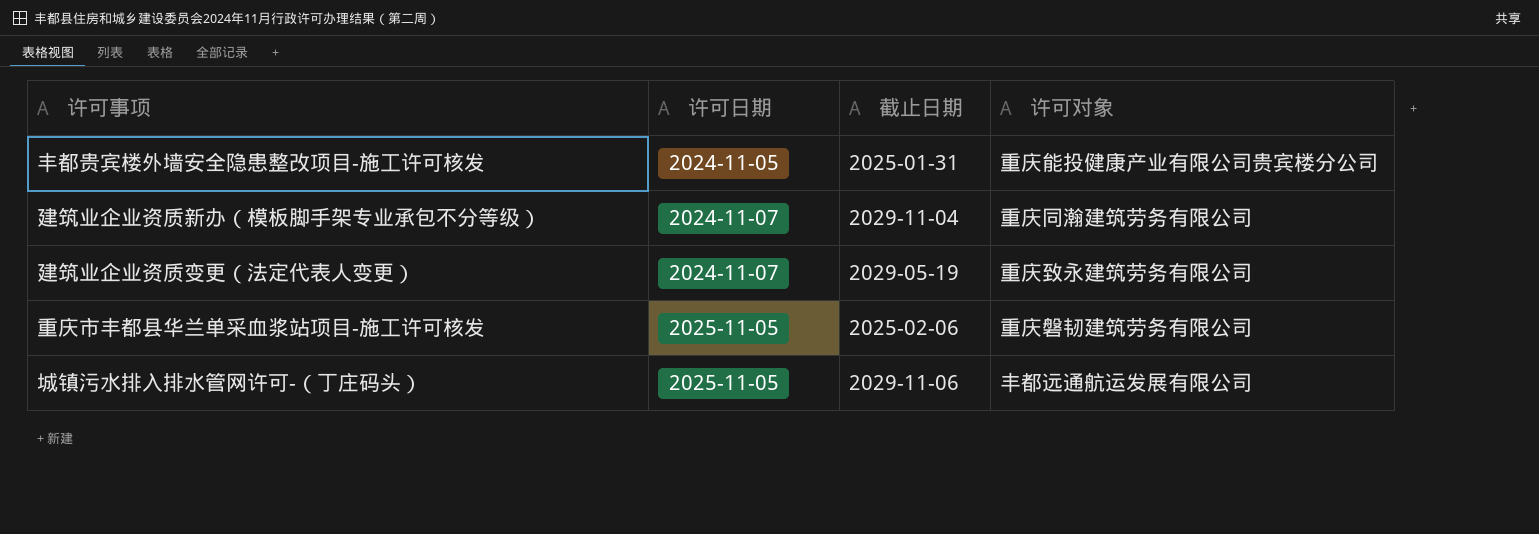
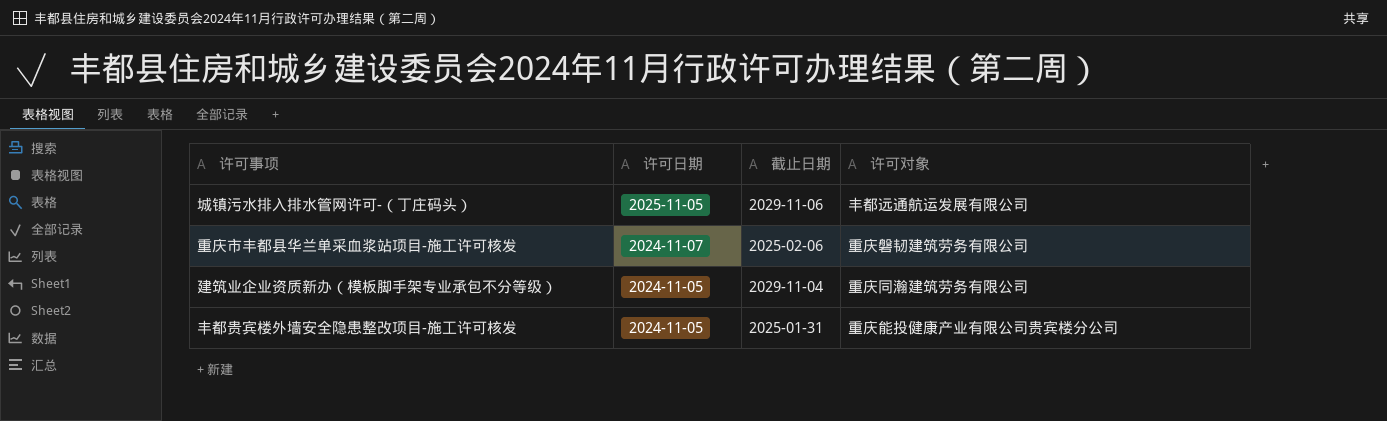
row order: 许可日期 ascending -> 许可日期 descending
row 建筑业企业资质变更（法定代表人变更）: 2024-11-07 | 2029-05-19 | 重庆致永建筑劳务有限公司 -> none
重庆市丰都县华兰单采血浆站项目-施工许可核发 | 许可日期: 2025-11-05 -> 2024-11-07
建筑业企业资质新办（模板脚手架专业承包不分等级） | 许可日期: 2024-11-07 -> 2024-11-05

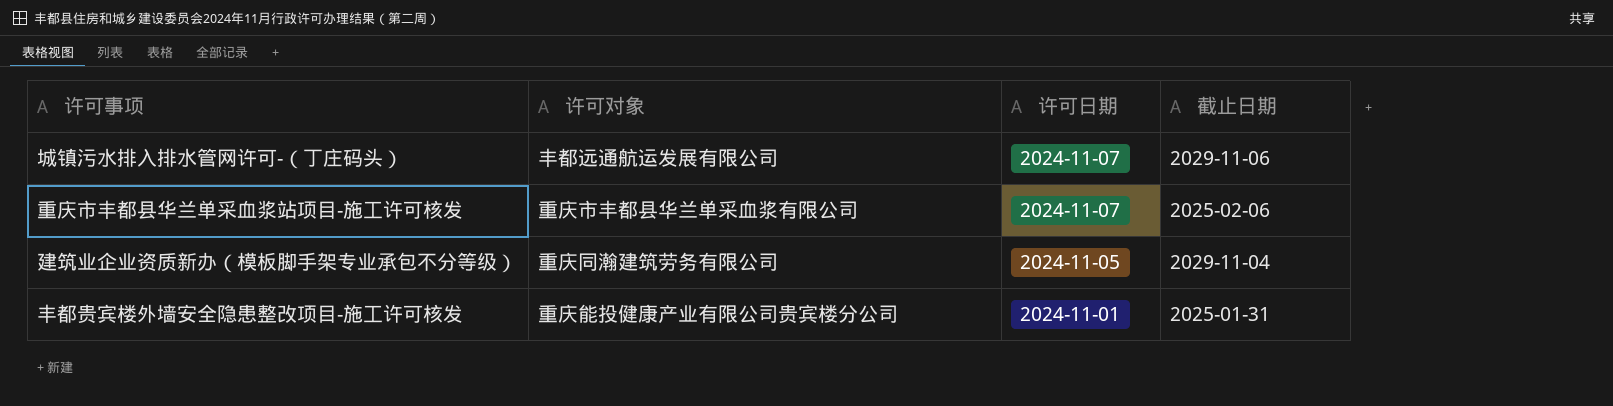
column 许可对象 | position: 4 -> 2
城镇污水排入排水管网许可-（丁庄码头） | 许可日期: 2025-11-05 -> 2024-11-07
重庆市丰都县华兰单采血浆站项目-施工许可核发 | 许可对象: 重庆磐韧建筑劳务有限公司 -> 重庆市丰都县华兰单采血浆有限公司
丰都贵宾楼外墙安全隐患整改项目-施工许可核发 | 许可日期: 2024-11-05 -> 2024-11-01

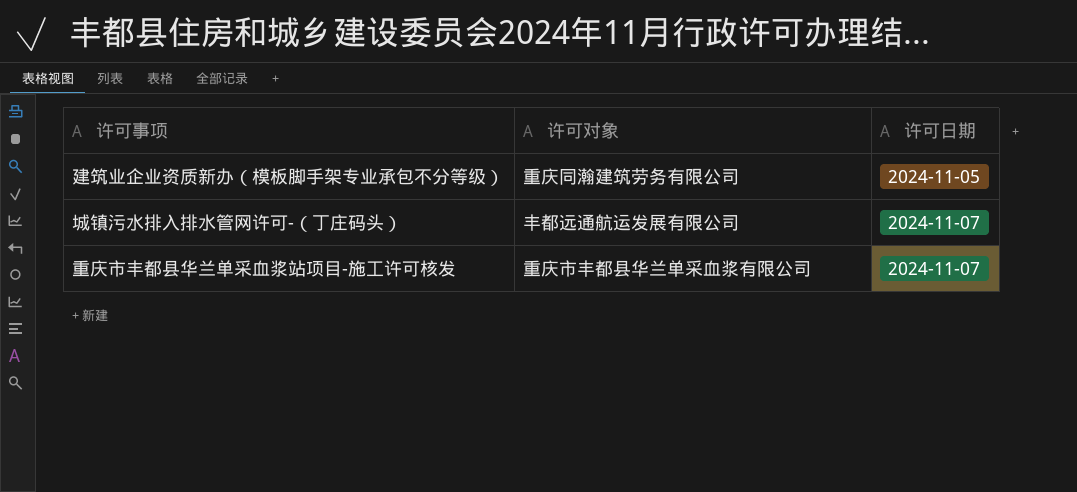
row order: 许可日期 descending -> 许可日期 ascending
column 截止日期 | position: 4 -> none
row 丰都贵宾楼外墙安全隐患整改项目-施工许可核发: 重庆能投健康产业有限公司贵宾楼分公司 | 2024-11-01 | 2025-01-31 -> none

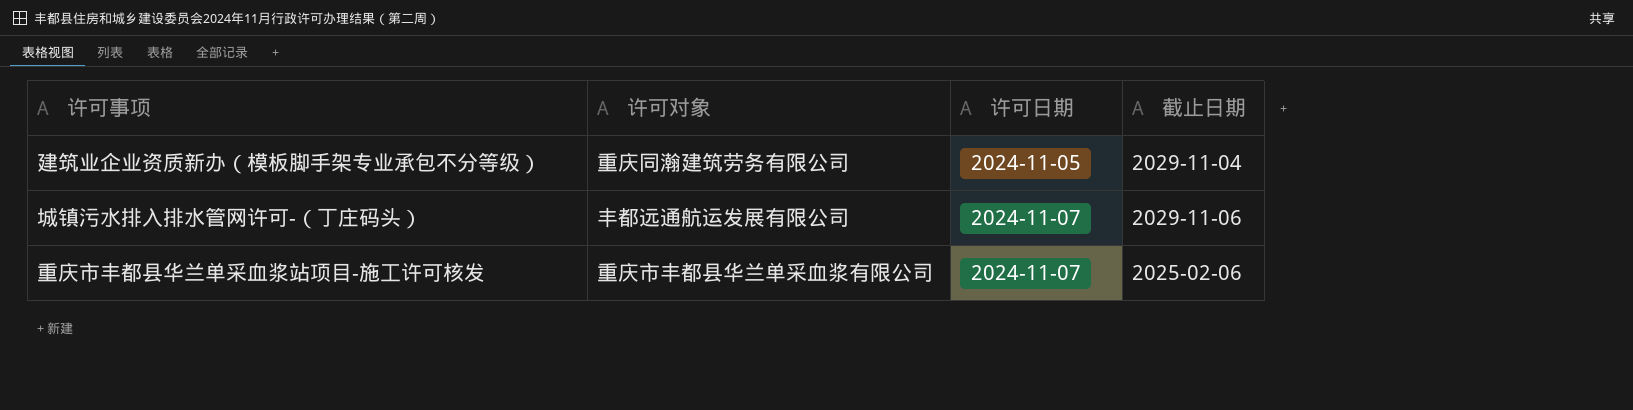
column 截止日期 | position: none -> 4

